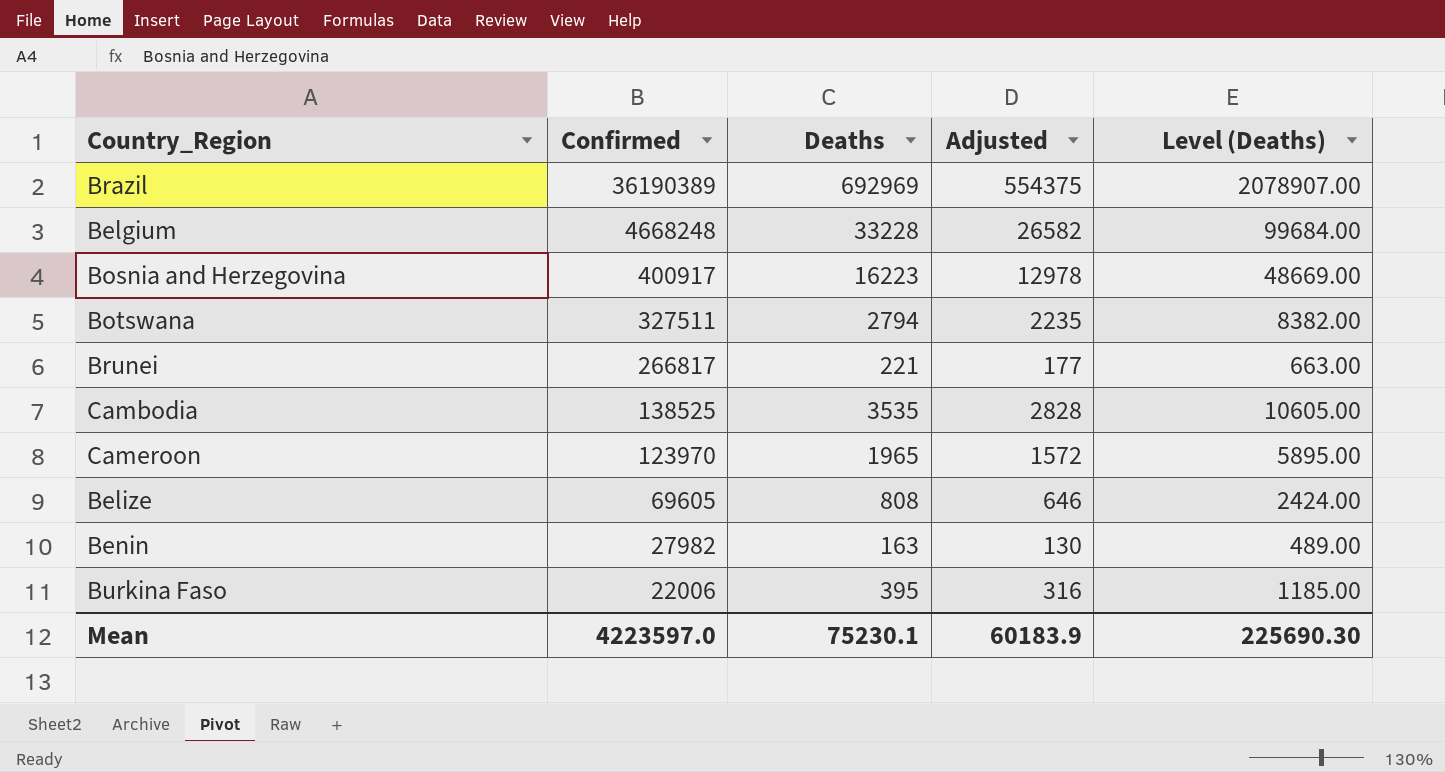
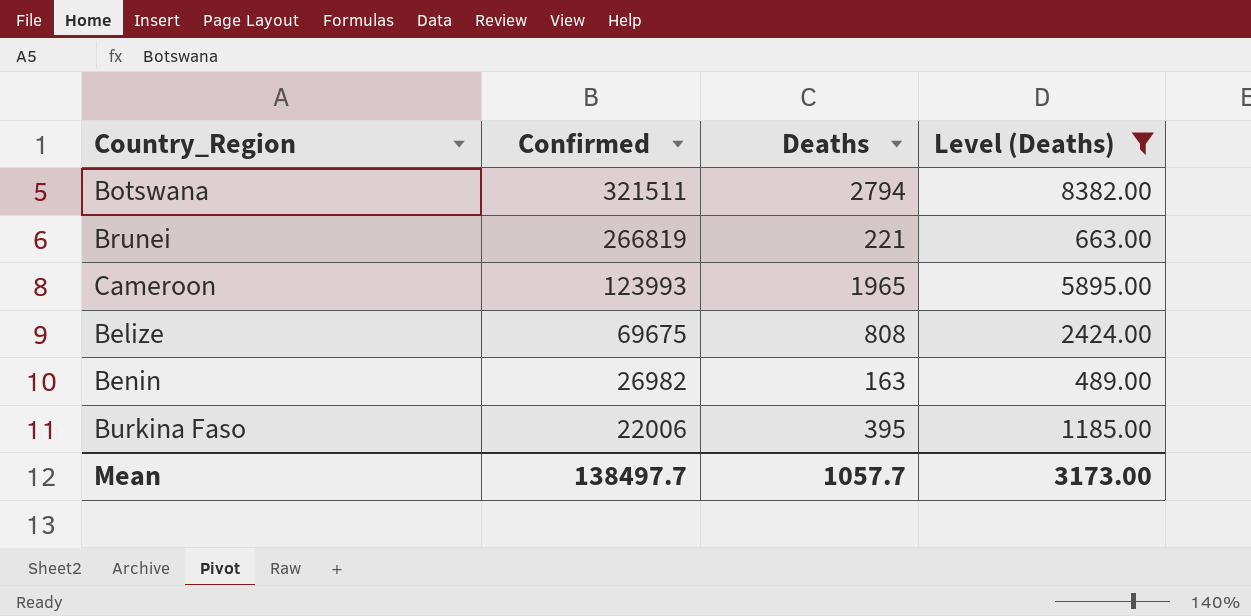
filter: none -> Level (Deaths) <= 8382.00
column Adjusted | formula: [Deaths] * 0.8 -> none
Botswana | Confirmed: 327511 -> 321511
Brunei | Confirmed: 266817 -> 266819
Cameroon | Confirmed: 123970 -> 123993
Belize | Confirmed: 69605 -> 69675
Benin | Confirmed: 27982 -> 26982
Mean | Confirmed: 4223597.0 -> 138497.7
Mean | Deaths: 75230.1 -> 1057.7
Mean | Level (Deaths): 225690.30 -> 3173.00

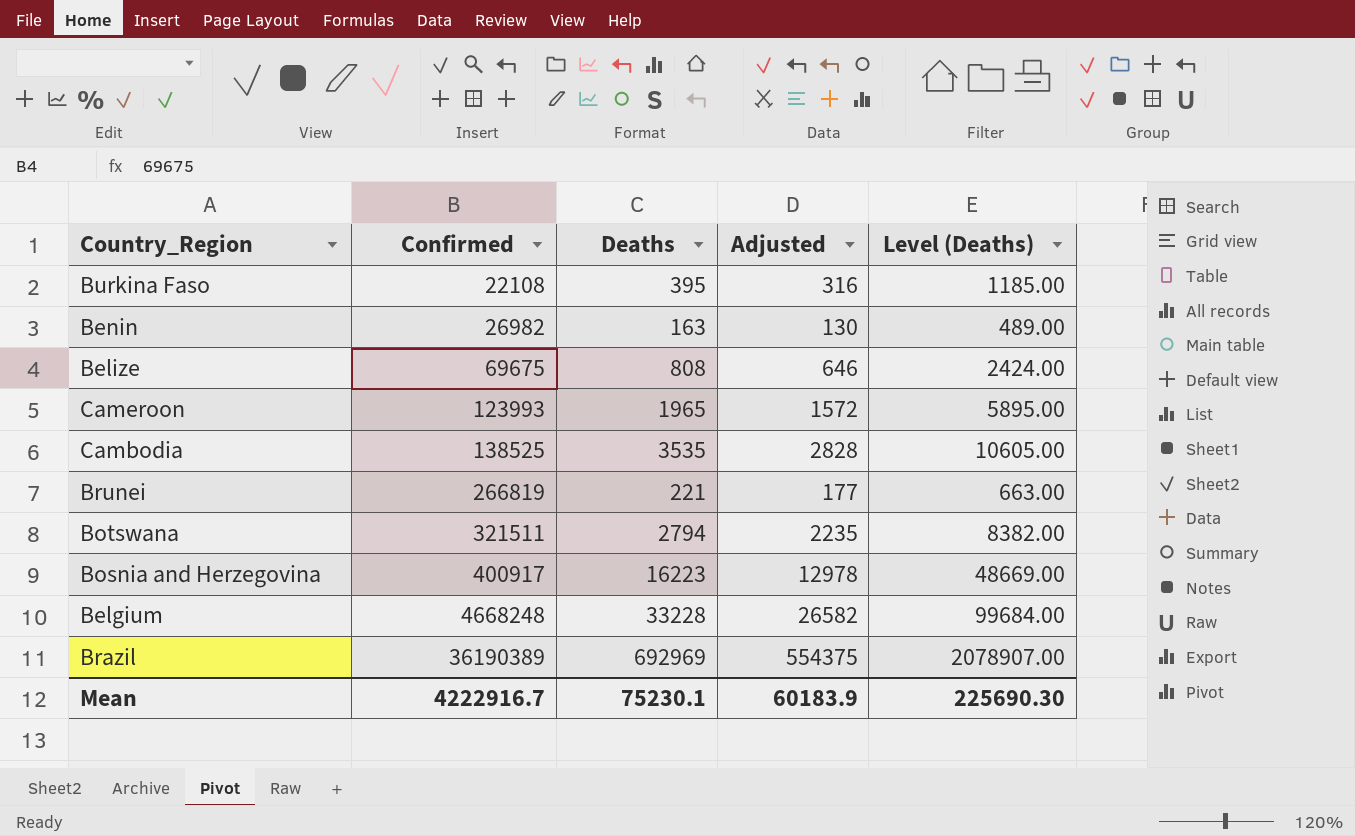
filter: Level (Deaths) <= 8382.00 -> none
row order: Confirmed descending -> Confirmed ascending
column Adjusted | formula: none -> [Deaths] * 0.8
Burkina Faso | Confirmed: 22006 -> 22108
Mean | Confirmed: 138497.7 -> 4222916.7
Mean | Deaths: 1057.7 -> 75230.1
Mean | Level (Deaths): 3173.00 -> 225690.30

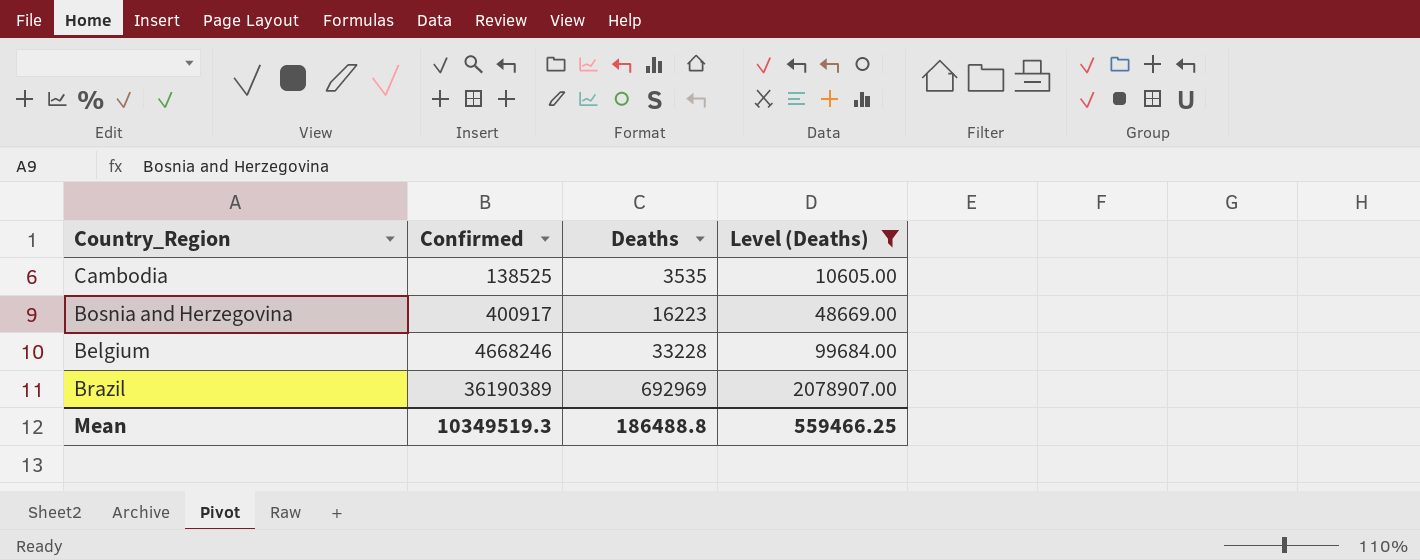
filter: none -> Level (Deaths) >= 10605.00
column Adjusted | formula: [Deaths] * 0.8 -> none
Belgium | Confirmed: 4668248 -> 4668246
Mean | Confirmed: 4222916.7 -> 10349519.3
Mean | Deaths: 75230.1 -> 186488.8
Mean | Level (Deaths): 225690.30 -> 559466.25

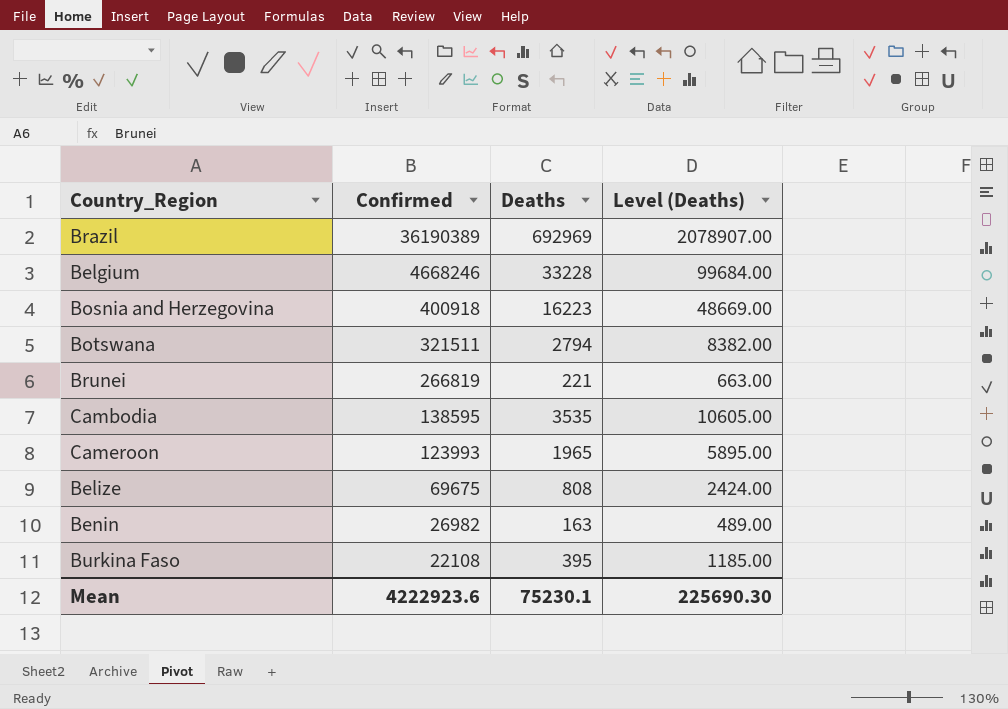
filter: Level (Deaths) >= 10605.00 -> none
row order: Confirmed ascending -> Confirmed descending
Bosnia and Herzegovina | Confirmed: 400917 -> 400918
Cambodia | Confirmed: 138525 -> 138595
Mean | Confirmed: 10349519.3 -> 4222923.6
Mean | Deaths: 186488.8 -> 75230.1
Mean | Level (Deaths): 559466.25 -> 225690.30

